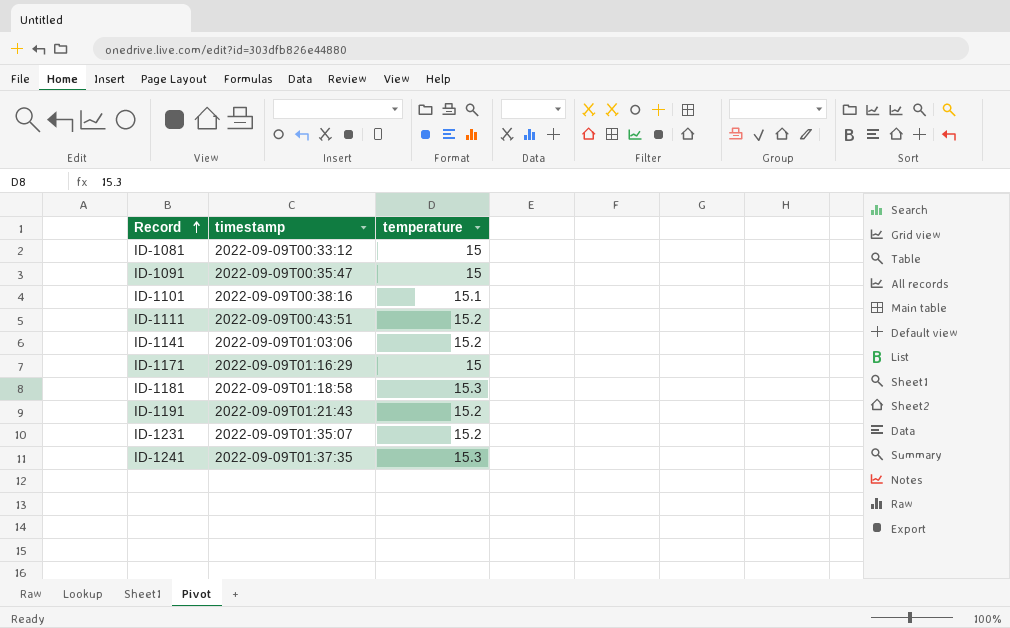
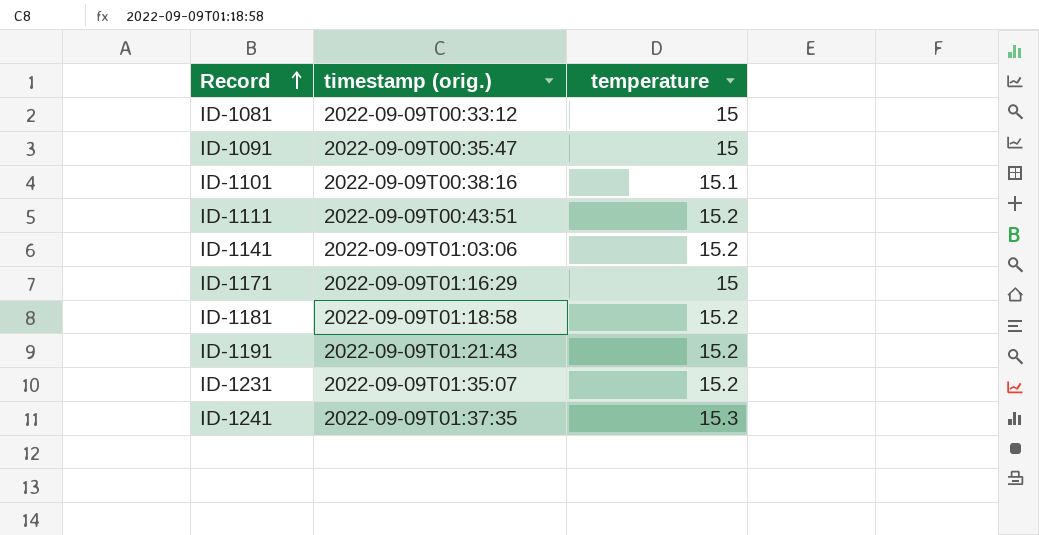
column name: timestamp -> timestamp (orig.)
ID-1181 | temperature: 15.3 -> 15.2

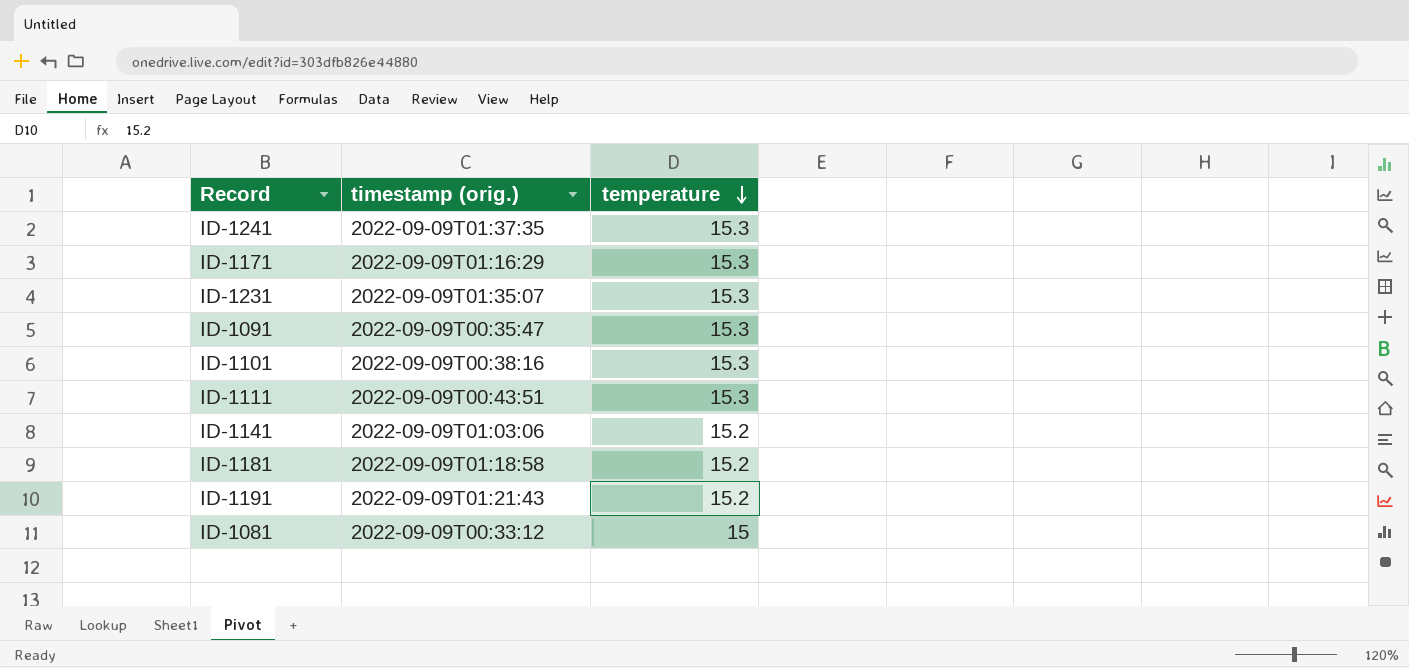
row order: Record ascending -> temperature descending
ID-1171 | temperature: 15 -> 15.3
ID-1231 | temperature: 15.2 -> 15.3
ID-1091 | temperature: 15 -> 15.3
ID-1101 | temperature: 15.1 -> 15.3
ID-1111 | temperature: 15.2 -> 15.3

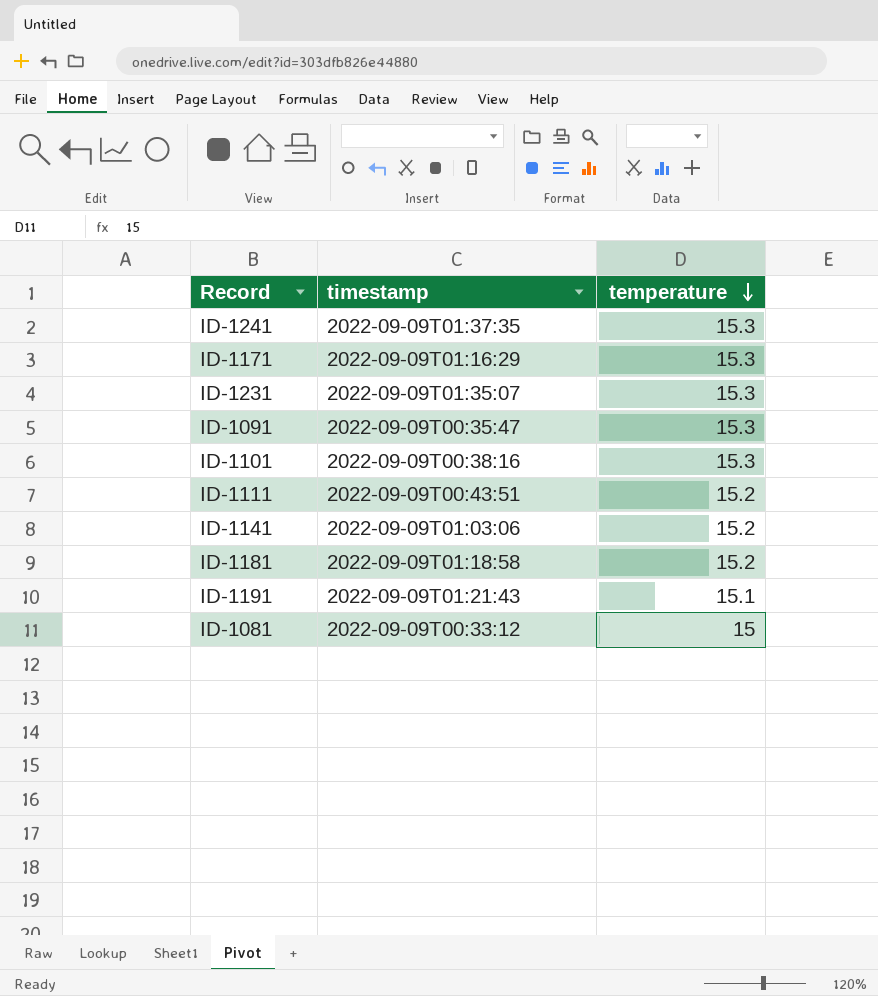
column name: timestamp (orig.) -> timestamp
ID-1111 | temperature: 15.3 -> 15.2
ID-1191 | temperature: 15.2 -> 15.1

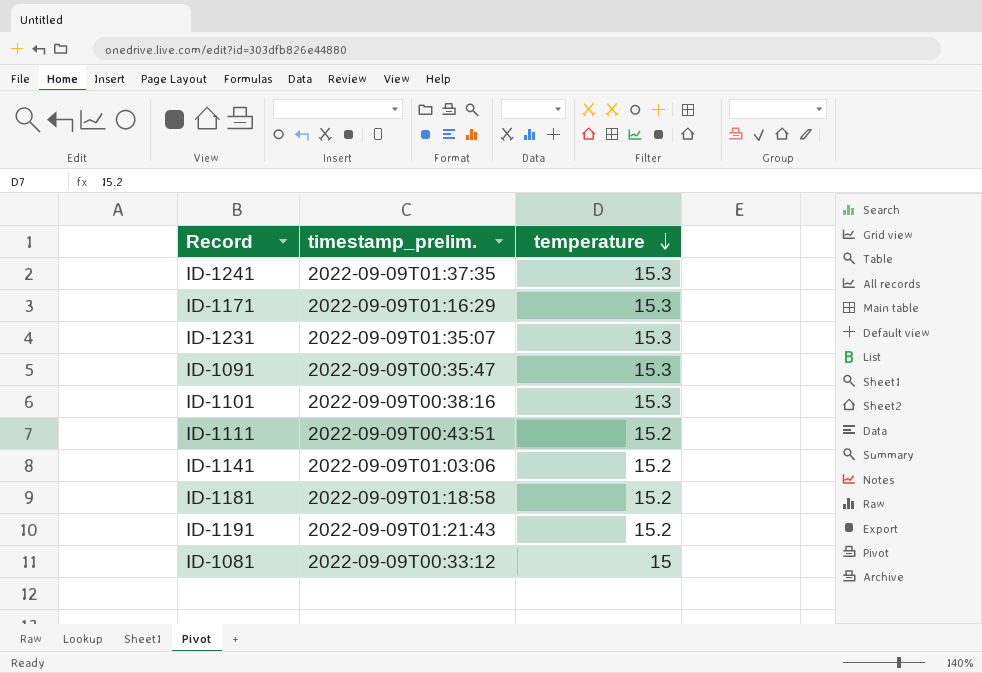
column name: timestamp -> timestamp_prelim.
ID-1191 | temperature: 15.1 -> 15.2

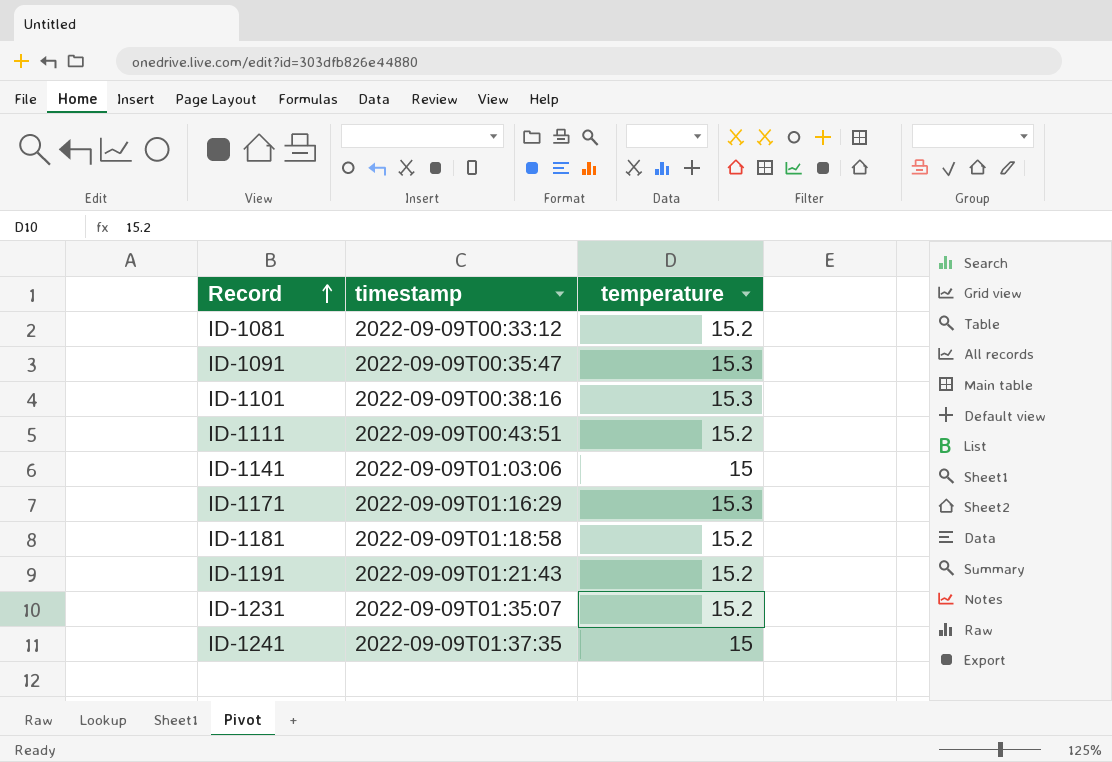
row order: temperature descending -> Record ascending
column name: timestamp_prelim. -> timestamp
ID-1081 | temperature: 15 -> 15.2
ID-1141 | temperature: 15.2 -> 15
ID-1231 | temperature: 15.3 -> 15.2
ID-1241 | temperature: 15.3 -> 15

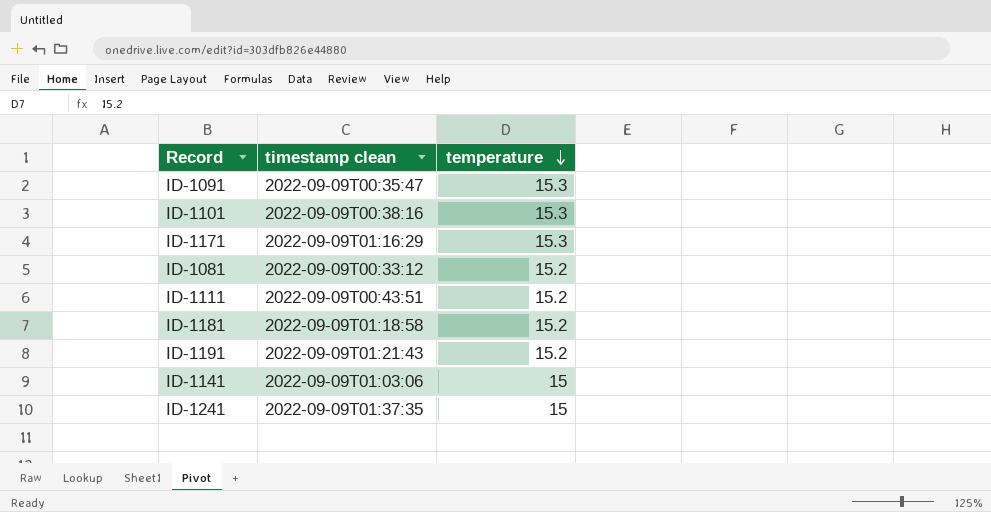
row order: Record ascending -> temperature descending
column name: timestamp -> timestamp clean
row ID-1231: 2022-09-09T01:35:07 | 15.2 -> none

